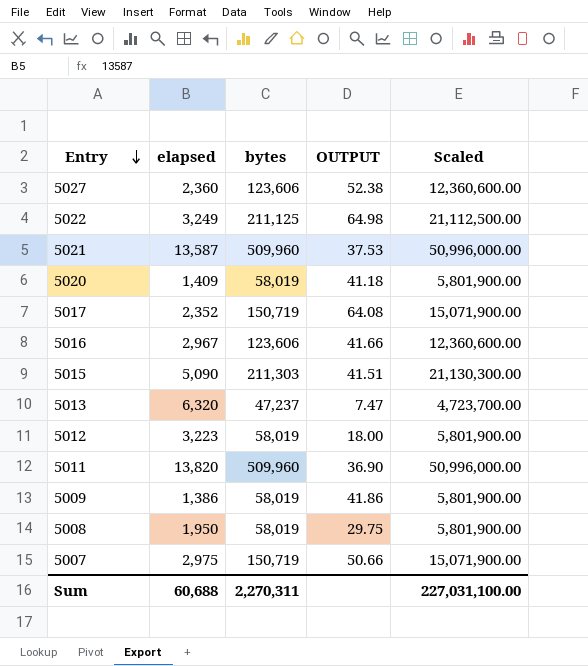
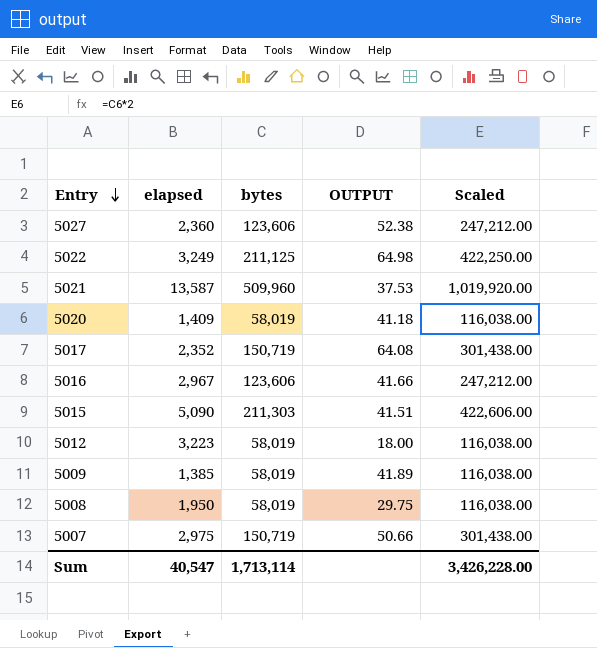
column Scaled | formula: [bytes] * 100 -> [bytes] * 2
row 5013: 6,320 | 47,237 | 7.47 | 4,723,700.00 -> none
row 5011: 13,820 | 509,960 | 36.90 | 50,996,000.00 -> none
5009 | elapsed: 1,386 -> 1,385
5009 | OUTPUT: 41.86 -> 41.89
Sum | elapsed: 60,688 -> 40,547
Sum | bytes: 2,270,311 -> 1,713,114
Sum | Scaled: 227,031,100.00 -> 3,426,228.00

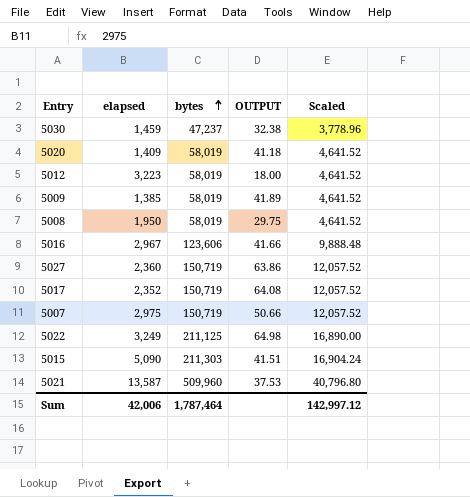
row order: Entry descending -> bytes ascending
column Scaled | formula: [bytes] * 2 -> [bytes] * 0.08
row 5030: none -> 1,459 | 47,237 | 32.38 | 3,778.96
5027 | bytes: 123,606 -> 150,719
5027 | OUTPUT: 52.38 -> 63.86
Sum | elapsed: 40,547 -> 42,006
Sum | bytes: 1,713,114 -> 1,787,464
Sum | Scaled: 3,426,228.00 -> 142,997.12

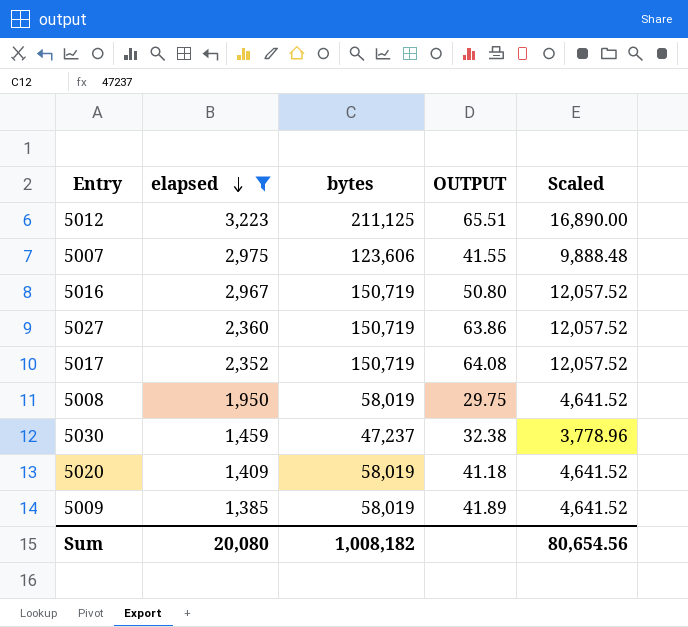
filter: none -> elapsed <= 3,223
row order: bytes ascending -> elapsed descending
5012 | bytes: 58,019 -> 211,125
5012 | OUTPUT: 18.00 -> 65.51
5012 | Scaled: 4,641.52 -> 16,890.00
5007 | bytes: 150,719 -> 123,606
5007 | OUTPUT: 50.66 -> 41.55
5007 | Scaled: 12,057.52 -> 9,888.48
5016 | bytes: 123,606 -> 150,719
5016 | OUTPUT: 41.66 -> 50.80
5016 | Scaled: 9,888.48 -> 12,057.52
Sum | elapsed: 42,006 -> 20,080
Sum | bytes: 1,787,464 -> 1,008,182
Sum | Scaled: 142,997.12 -> 80,654.56

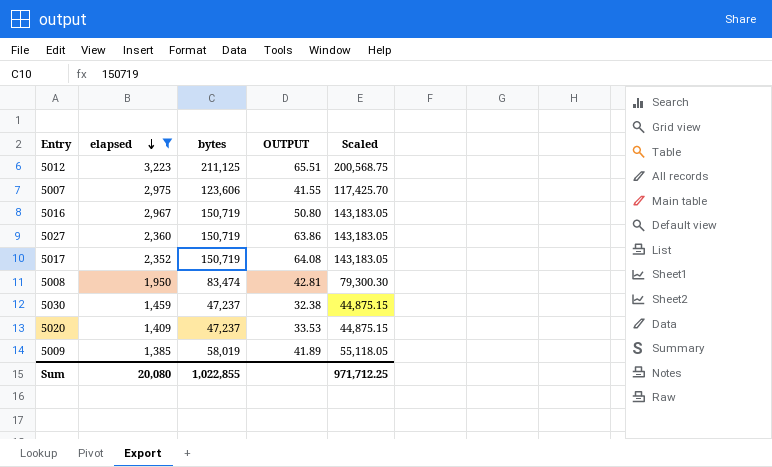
column Scaled | formula: [bytes] * 0.08 -> [bytes] * 0.95
5008 | bytes: 58,019 -> 83,474
5008 | OUTPUT: 29.75 -> 42.81
5020 | bytes: 58,019 -> 47,237
5020 | OUTPUT: 41.18 -> 33.53
Sum | bytes: 1,008,182 -> 1,022,855
Sum | Scaled: 80,654.56 -> 971,712.25

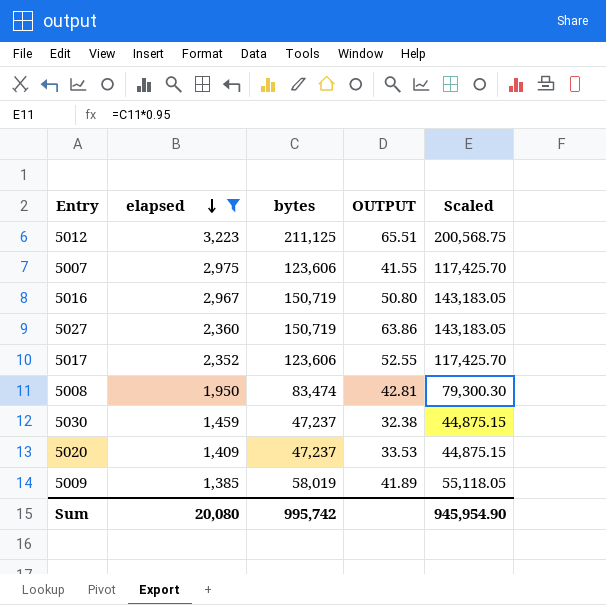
5017 | bytes: 150,719 -> 123,606
5017 | OUTPUT: 64.08 -> 52.55
5017 | Scaled: 143,183.05 -> 117,425.70
Sum | bytes: 1,022,855 -> 995,742
Sum | Scaled: 971,712.25 -> 945,954.90

